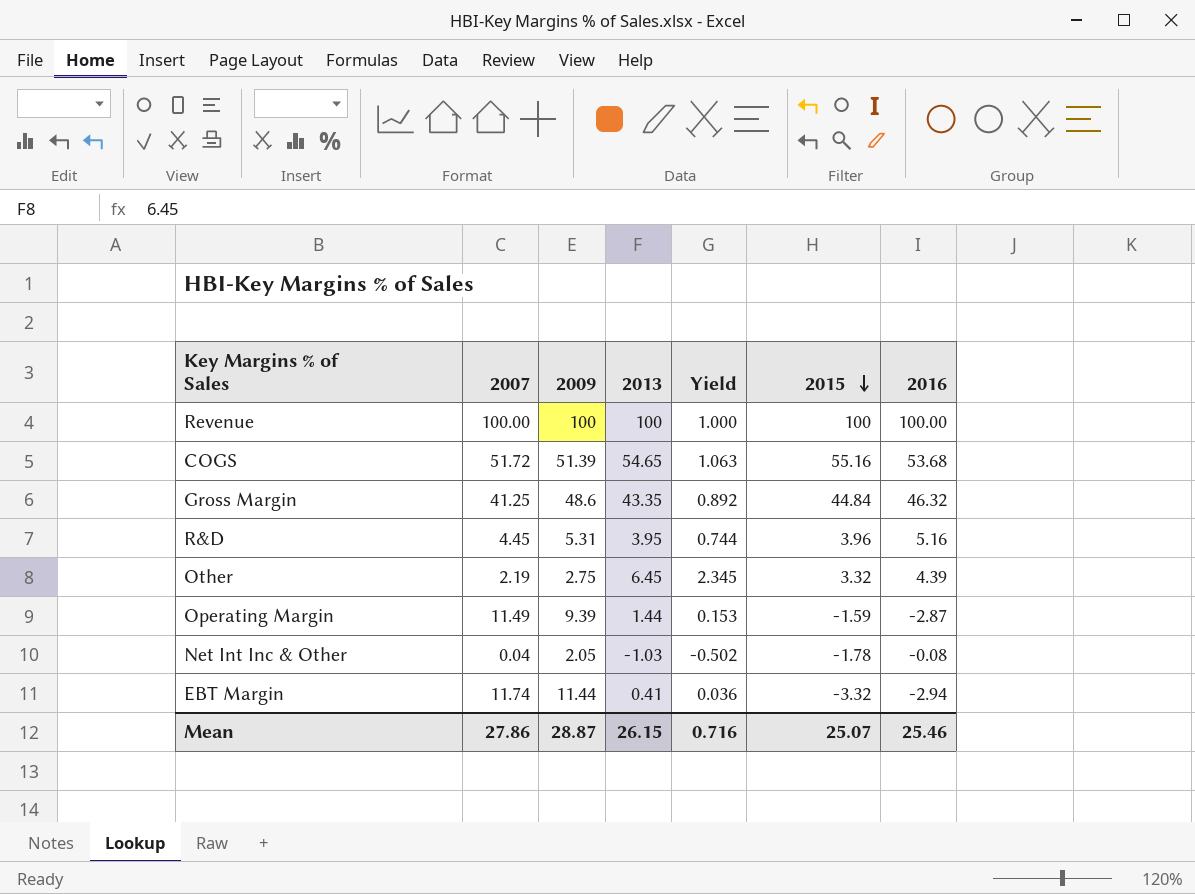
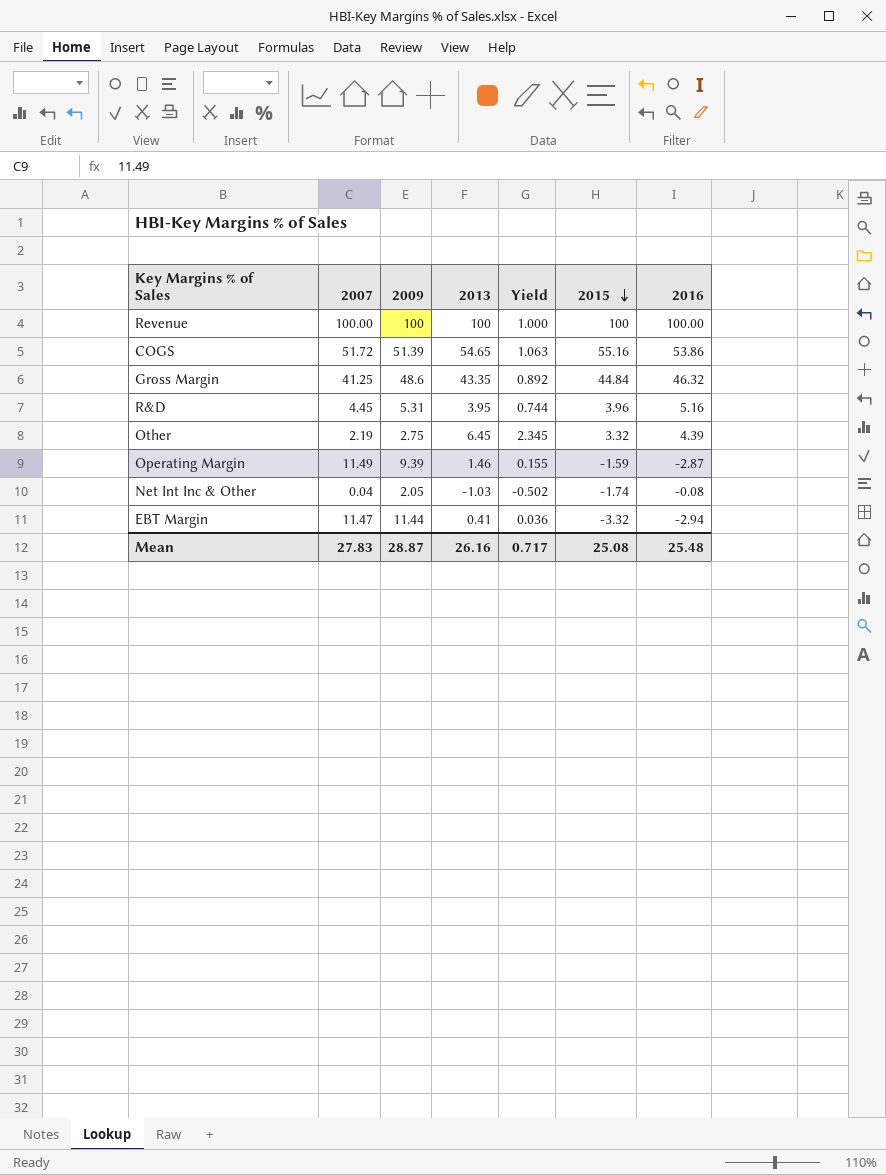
COGS | 2016: 53.68 -> 53.86
Operating Margin | 2013: 1.44 -> 1.46
Operating Margin | Yield: 0.153 -> 0.155
Net Int Inc & Other | 2015: -1.78 -> -1.74
EBT Margin | 2007: 11.74 -> 11.47
Mean | 2007: 27.86 -> 27.83
Mean | 2013: 26.15 -> 26.16
Mean | Yield: 0.716 -> 0.717
Mean | 2015: 25.07 -> 25.08
Mean | 2016: 25.46 -> 25.48

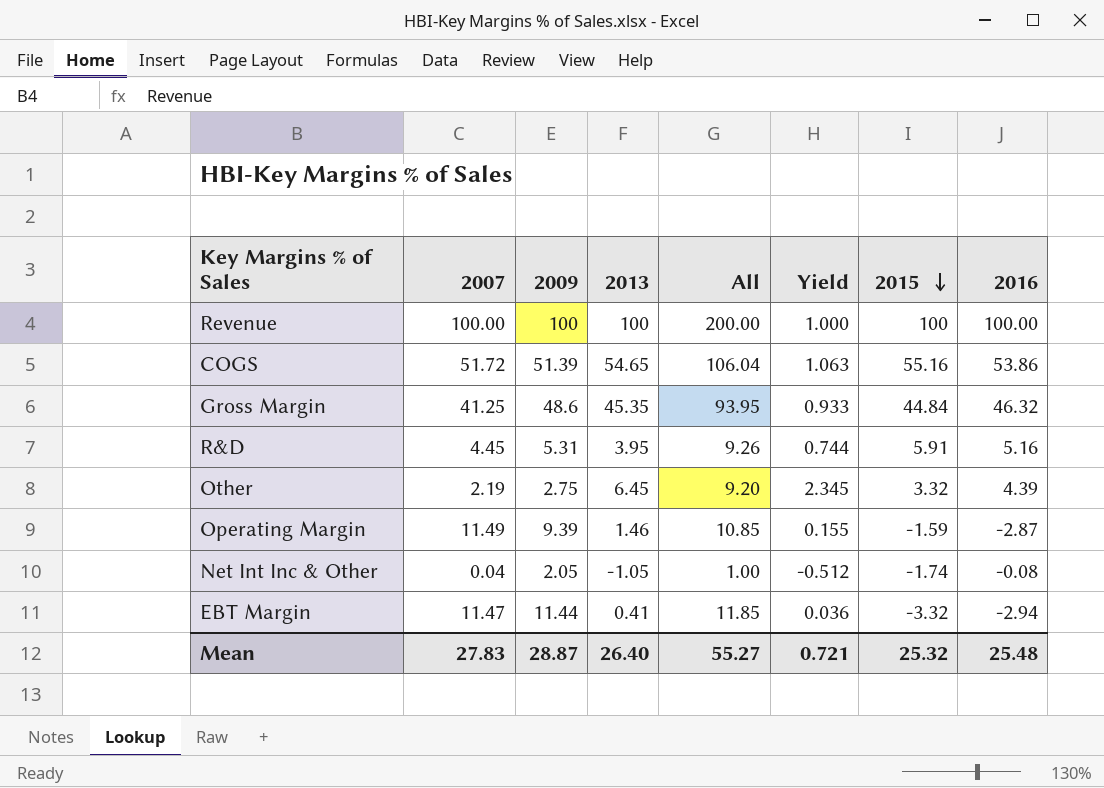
column All | formula: none -> [2009] + [2013]
Gross Margin | 2013: 43.35 -> 45.35
Gross Margin | Yield: 0.892 -> 0.933
R&D | 2015: 3.96 -> 5.91
Net Int Inc & Other | 2013: -1.03 -> -1.05
Net Int Inc & Other | Yield: -0.502 -> -0.512
Mean | 2013: 26.16 -> 26.40
Mean | Yield: 0.717 -> 0.721
Mean | 2015: 25.08 -> 25.32

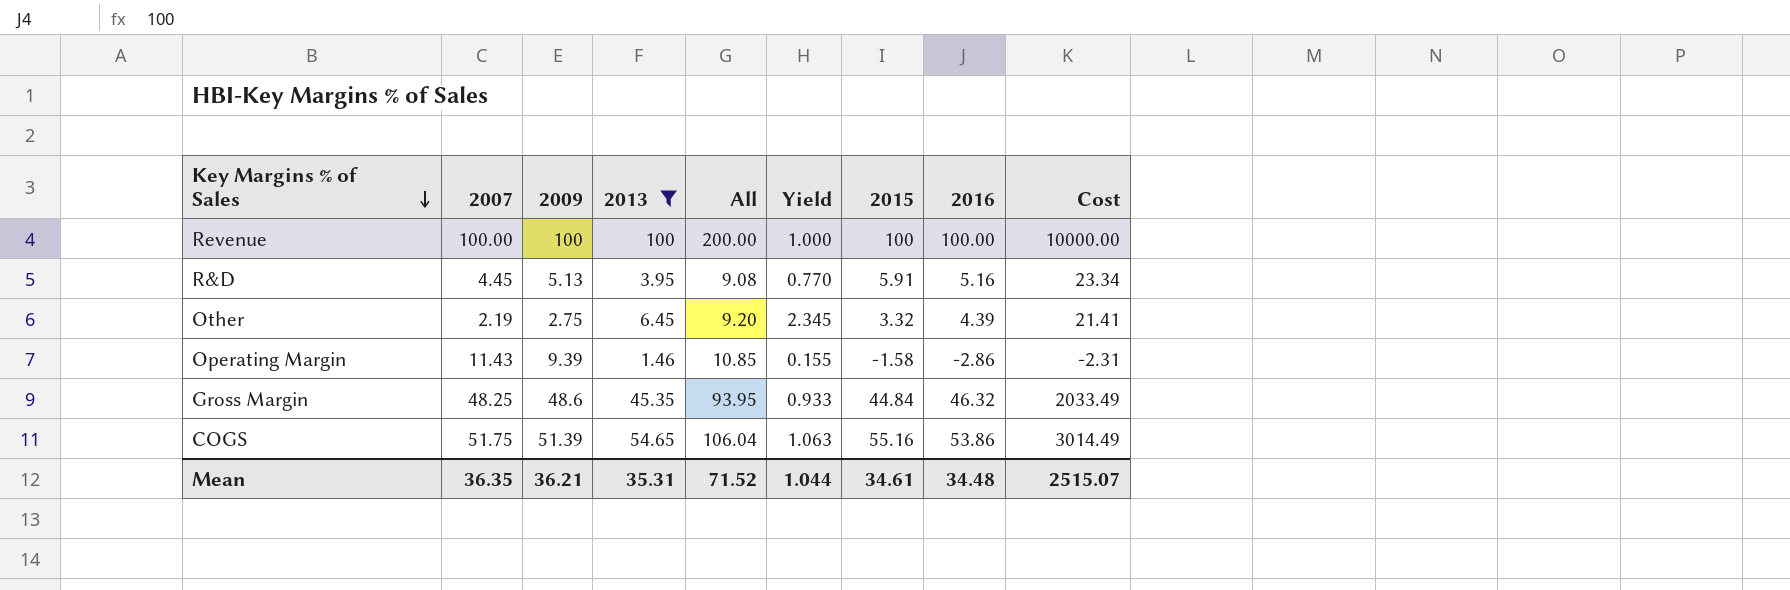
filter: none -> 2013 >= 1.46
row order: 2015 descending -> Key Margins % of Sales descending
column Cost | formula: none -> [2013] * [2015]
R&D | 2009: 5.31 -> 5.13
R&D | All: 9.26 -> 9.08
R&D | Yield: 0.744 -> 0.770
Operating Margin | 2007: 11.49 -> 11.43
Operating Margin | 2015: -1.59 -> -1.58
Operating Margin | 2016: -2.87 -> -2.86
Gross Margin | 2007: 41.25 -> 48.25
COGS | 2007: 51.72 -> 51.75
Mean | 2007: 27.83 -> 36.35
Mean | 2009: 28.87 -> 36.21
Mean | 2013: 26.40 -> 35.31
Mean | All: 55.27 -> 71.52
Mean | Yield: 0.721 -> 1.044
Mean | 2015: 25.32 -> 34.61
Mean | 2016: 25.48 -> 34.48

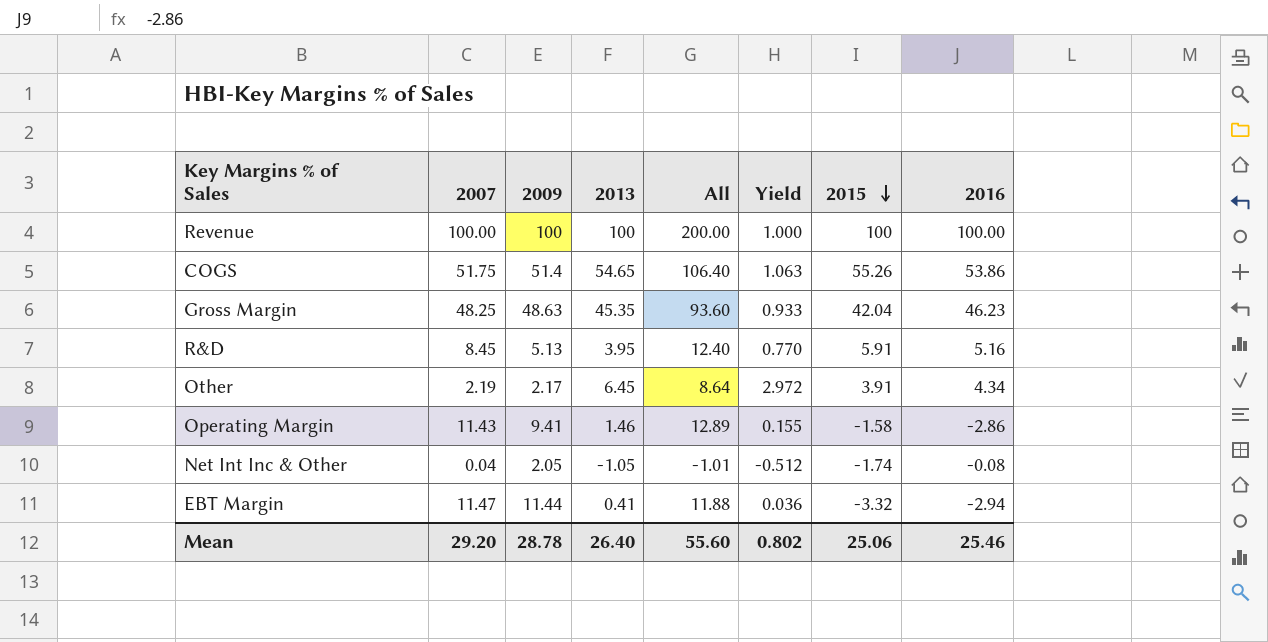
filter: 2013 >= 1.46 -> none
row order: Key Margins % of Sales descending -> 2015 descending
column Cost | formula: [2013] * [2015] -> none
column All | formula: [2009] + [2013] -> [2007] + [2013]
COGS | 2009: 51.39 -> 51.4
COGS | 2015: 55.16 -> 55.26
Gross Margin | 2009: 48.6 -> 48.63
Gross Margin | 2015: 44.84 -> 42.04
Gross Margin | 2016: 46.32 -> 46.23
R&D | 2007: 4.45 -> 8.45
Other | 2009: 2.75 -> 2.17
Other | Yield: 2.345 -> 2.972
Other | 2015: 3.32 -> 3.91
Other | 2016: 4.39 -> 4.34
Operating Margin | 2009: 9.39 -> 9.41
Mean | 2007: 36.35 -> 29.20
Mean | 2009: 36.21 -> 28.78
Mean | 2013: 35.31 -> 26.40
Mean | All: 71.52 -> 55.60
Mean | Yield: 1.044 -> 0.802
Mean | 2015: 34.61 -> 25.06
Mean | 2016: 34.48 -> 25.46

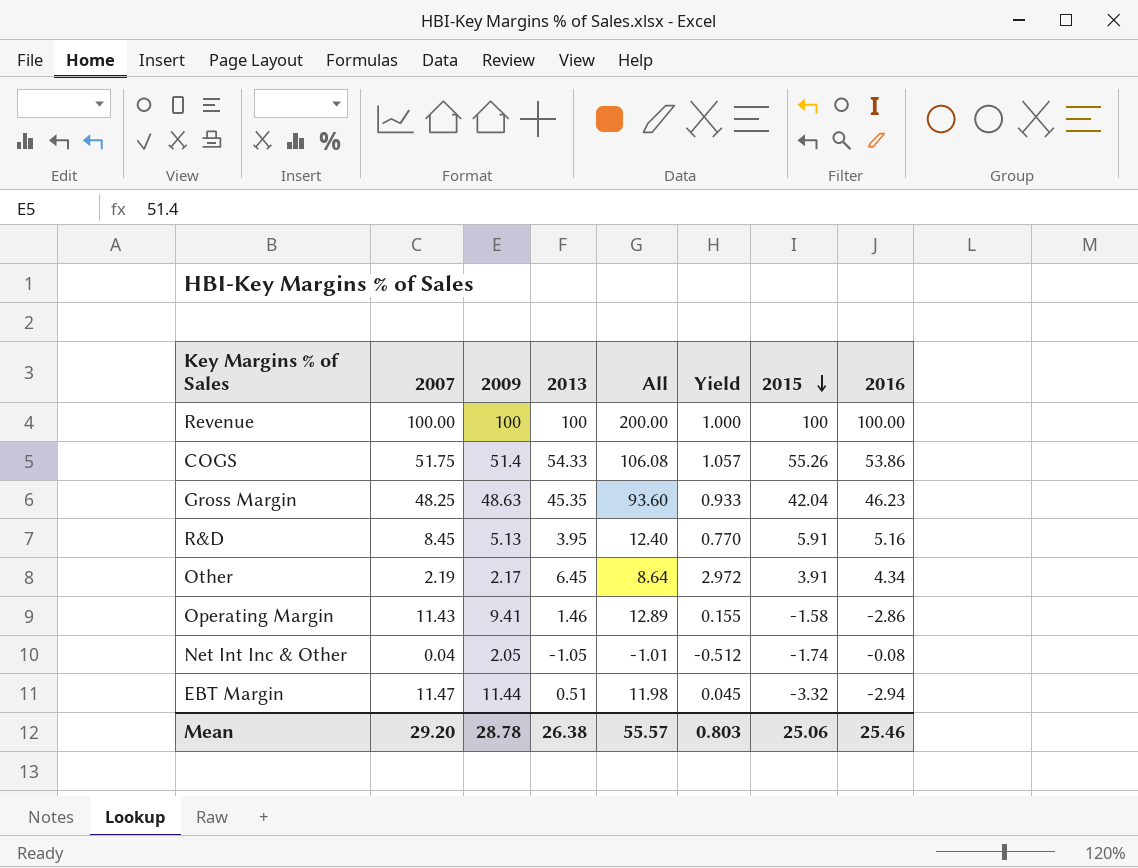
COGS | 2013: 54.65 -> 54.33
COGS | All: 106.40 -> 106.08
COGS | Yield: 1.063 -> 1.057
EBT Margin | 2013: 0.41 -> 0.51
EBT Margin | All: 11.88 -> 11.98
EBT Margin | Yield: 0.036 -> 0.045
Mean | 2013: 26.40 -> 26.38
Mean | All: 55.60 -> 55.57
Mean | Yield: 0.802 -> 0.803

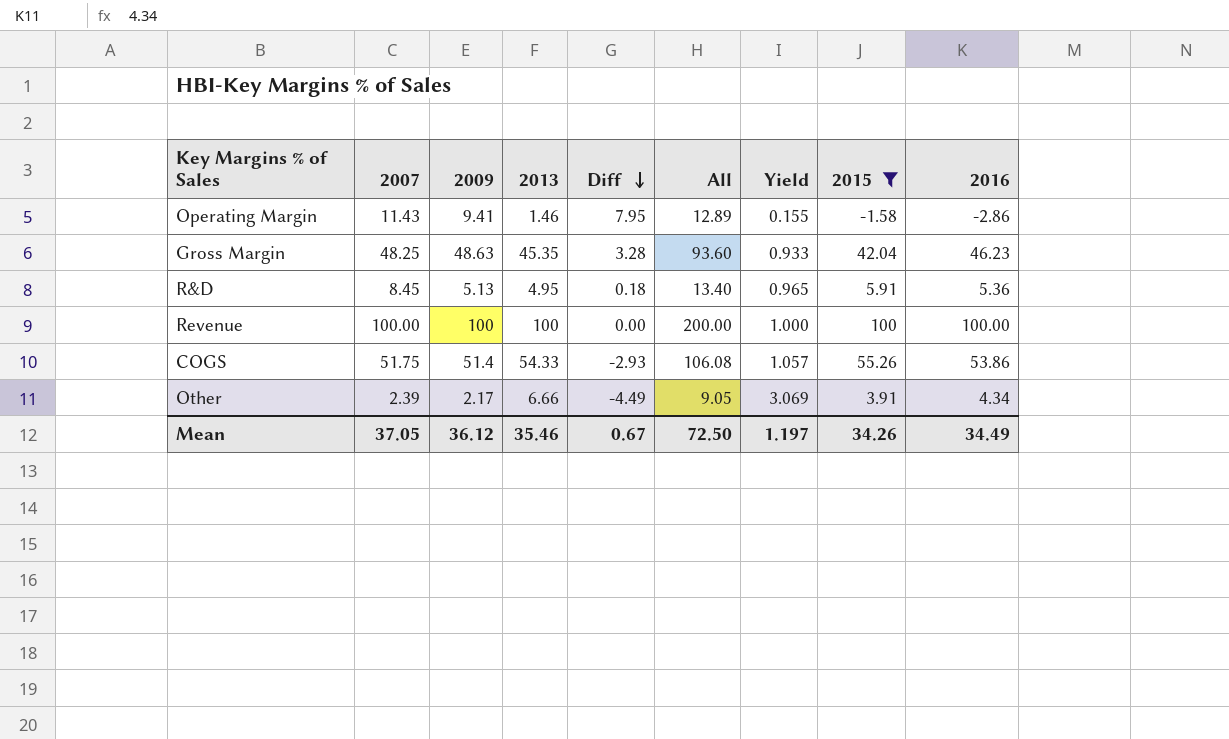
filter: none -> 2015 >= -1.58
row order: 2015 descending -> Diff descending
column Diff | formula: none -> [2009] - [2013]
R&D | 2013: 3.95 -> 4.95
R&D | All: 12.40 -> 13.40
R&D | Yield: 0.770 -> 0.965
R&D | 2016: 5.16 -> 5.36
Other | 2007: 2.19 -> 2.39
Other | 2013: 6.45 -> 6.66
Other | All: 8.64 -> 9.05
Other | Yield: 2.972 -> 3.069
Mean | 2007: 29.20 -> 37.05
Mean | 2009: 28.78 -> 36.12
Mean | 2013: 26.38 -> 35.46
Mean | All: 55.57 -> 72.50
Mean | Yield: 0.803 -> 1.197
Mean | 2015: 25.06 -> 34.26
Mean | 2016: 25.46 -> 34.49

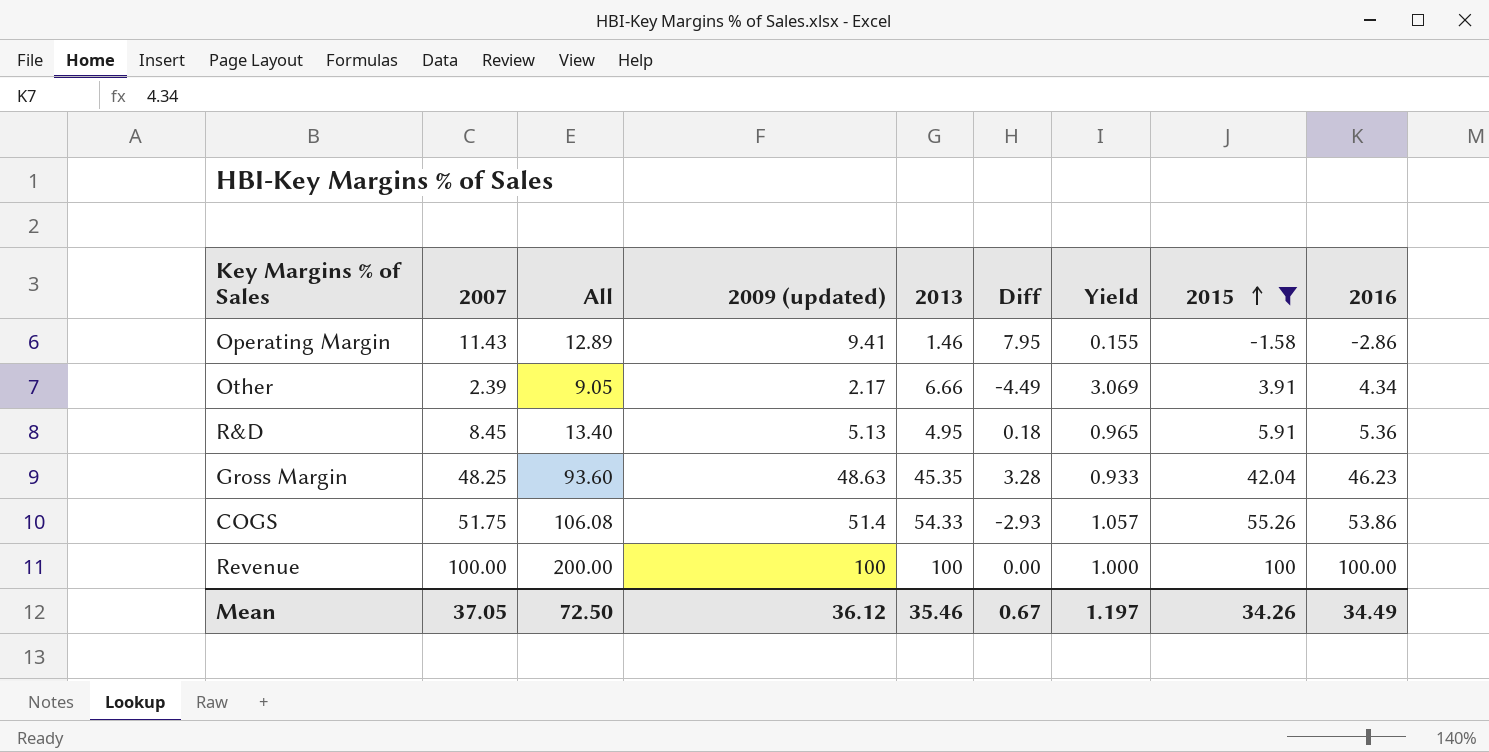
row order: Diff descending -> 2015 ascending
column All | position: 6 -> 3
column name: 2009 -> 2009 (updated)

